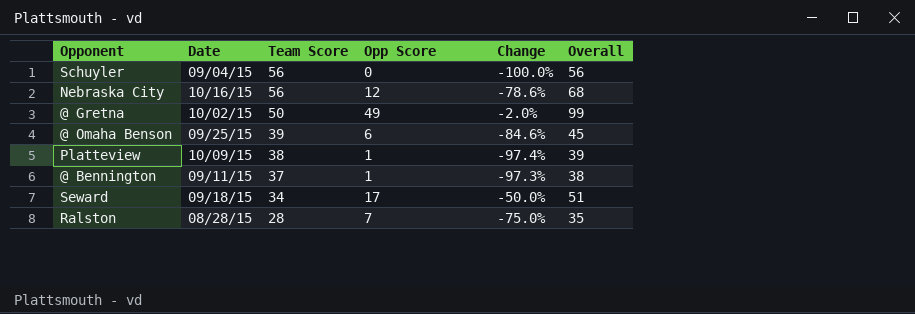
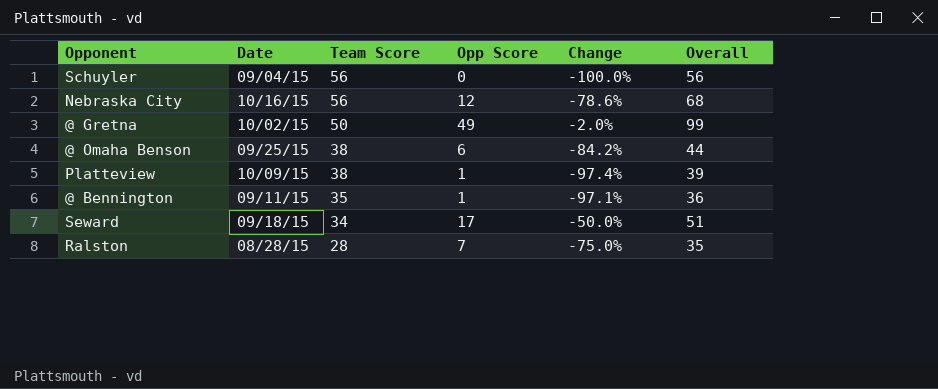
@ Omaha Benson | Team Score: 39 -> 38
@ Omaha Benson | Change: -84.6% -> -84.2%
@ Omaha Benson | Overall: 45 -> 44
@ Bennington | Team Score: 37 -> 35
@ Bennington | Change: -97.3% -> -97.1%
@ Bennington | Overall: 38 -> 36

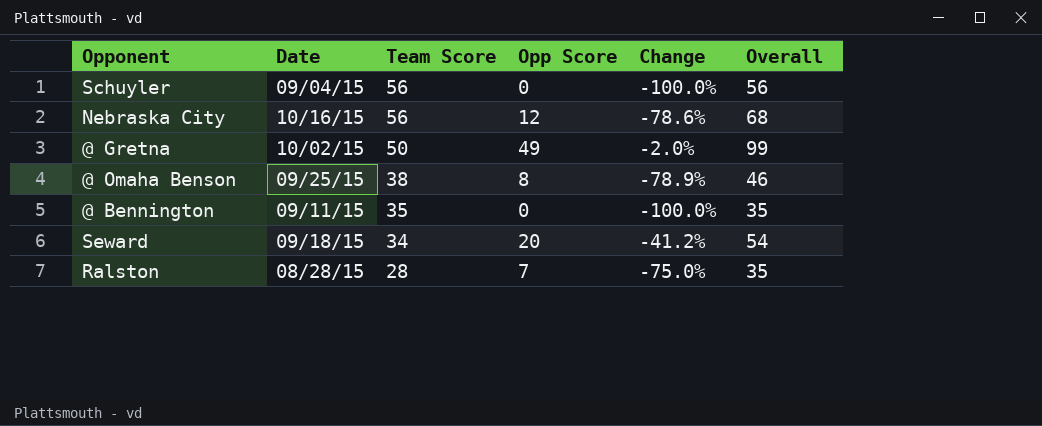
row Platteview: 10/09/15 | 38 | 1 | -97.4% | 39 -> none
@ Omaha Benson | Opp Score: 6 -> 8
@ Omaha Benson | Change: -84.2% -> -78.9%
@ Omaha Benson | Overall: 44 -> 46
@ Bennington | Opp Score: 1 -> 0
@ Bennington | Change: -97.1% -> -100.0%
@ Bennington | Overall: 36 -> 35
Seward | Opp Score: 17 -> 20
Seward | Change: -50.0% -> -41.2%
Seward | Overall: 51 -> 54

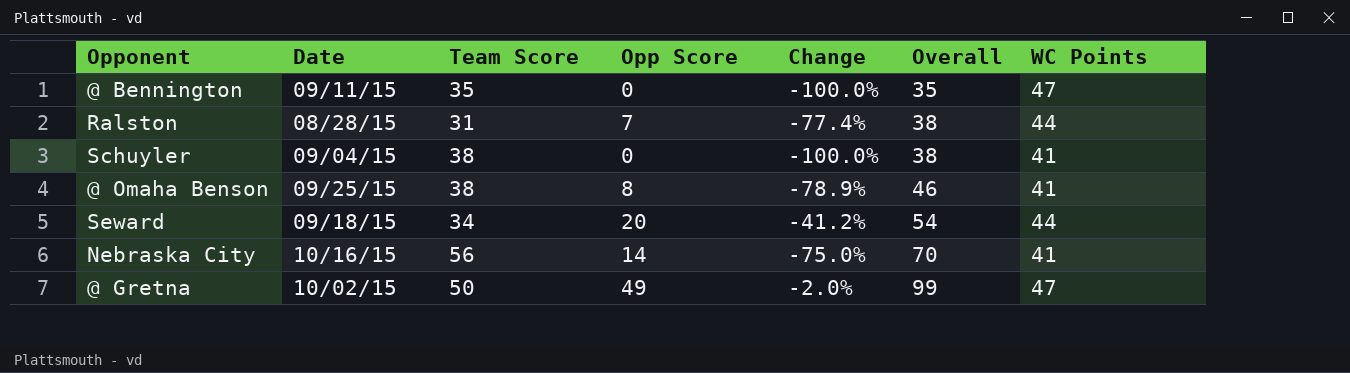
row order: Team Score descending -> Overall ascending
column WC Points | position: none -> 7
Ralston | Team Score: 28 -> 31
Ralston | Change: -75.0% -> -77.4%
Ralston | Overall: 35 -> 38
Schuyler | Team Score: 56 -> 38
Schuyler | Overall: 56 -> 38
Nebraska City | Opp Score: 12 -> 14
Nebraska City | Change: -78.6% -> -75.0%
Nebraska City | Overall: 68 -> 70

